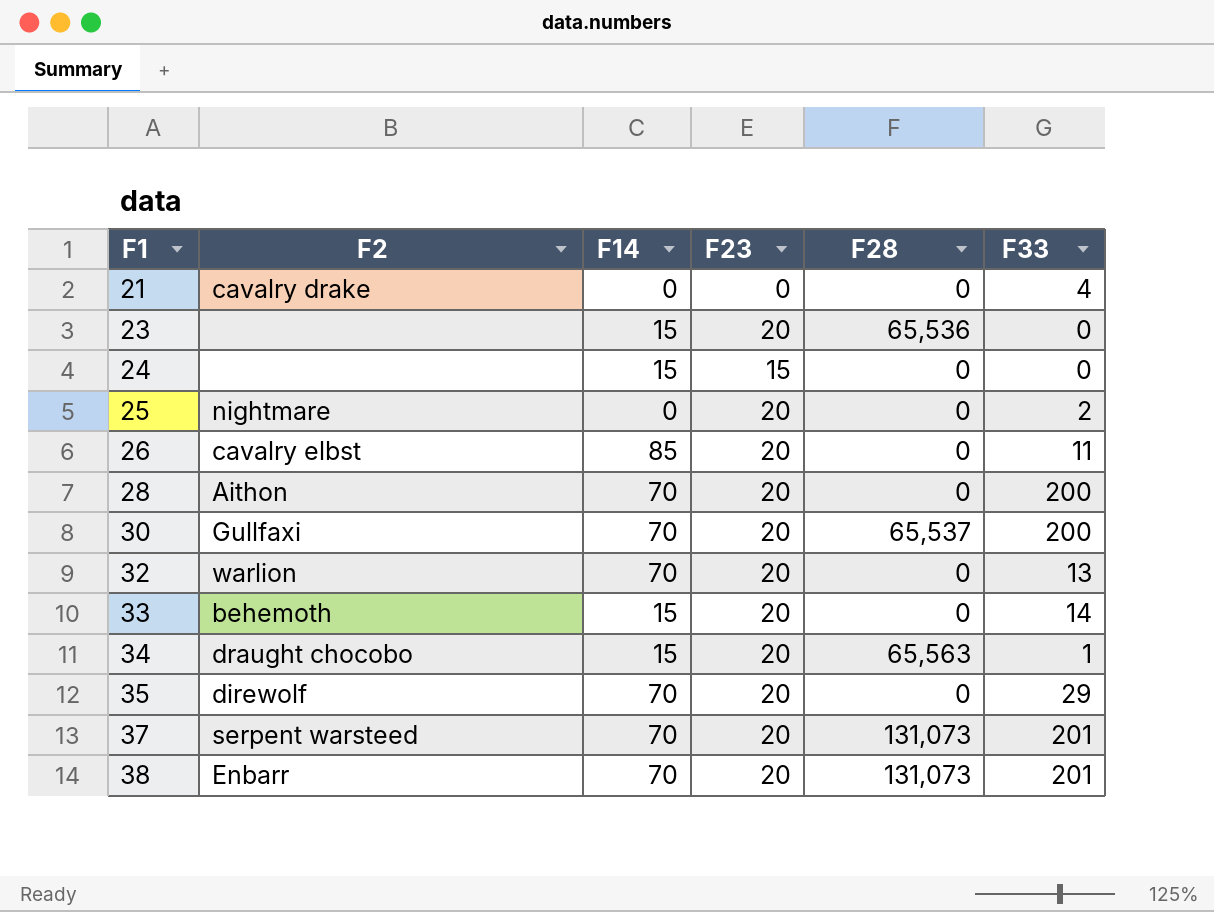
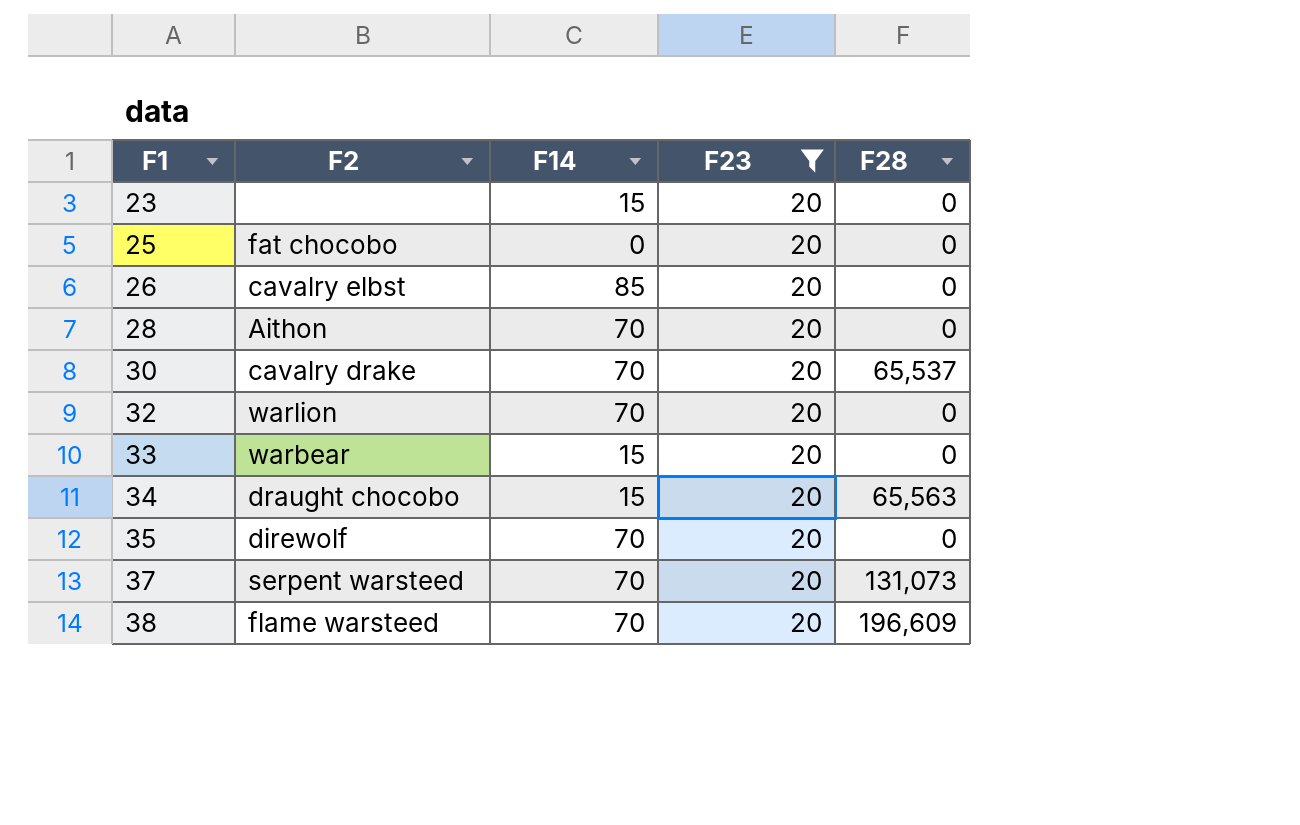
filter: none -> F23 = 20
column F33 | position: 6 -> none
23 | F28: 65,536 -> 0
25 | F2: nightmare -> fat chocobo
30 | F2: Gullfaxi -> cavalry drake
33 | F2: behemoth -> warbear
38 | F2: Enbarr -> flame warsteed
38 | F28: 131,073 -> 196,609

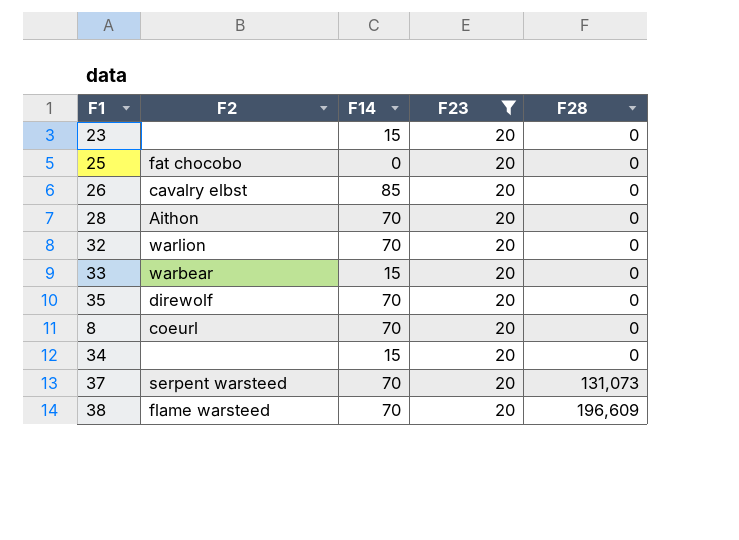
row order: F1 ascending -> F28 ascending
row 30: cavalry drake | 70 | 20 | 65,537 -> none
row 8: none -> coeurl | 70 | 20 | 0
34 | F2: draught chocobo -> none
34 | F28: 65,563 -> 0

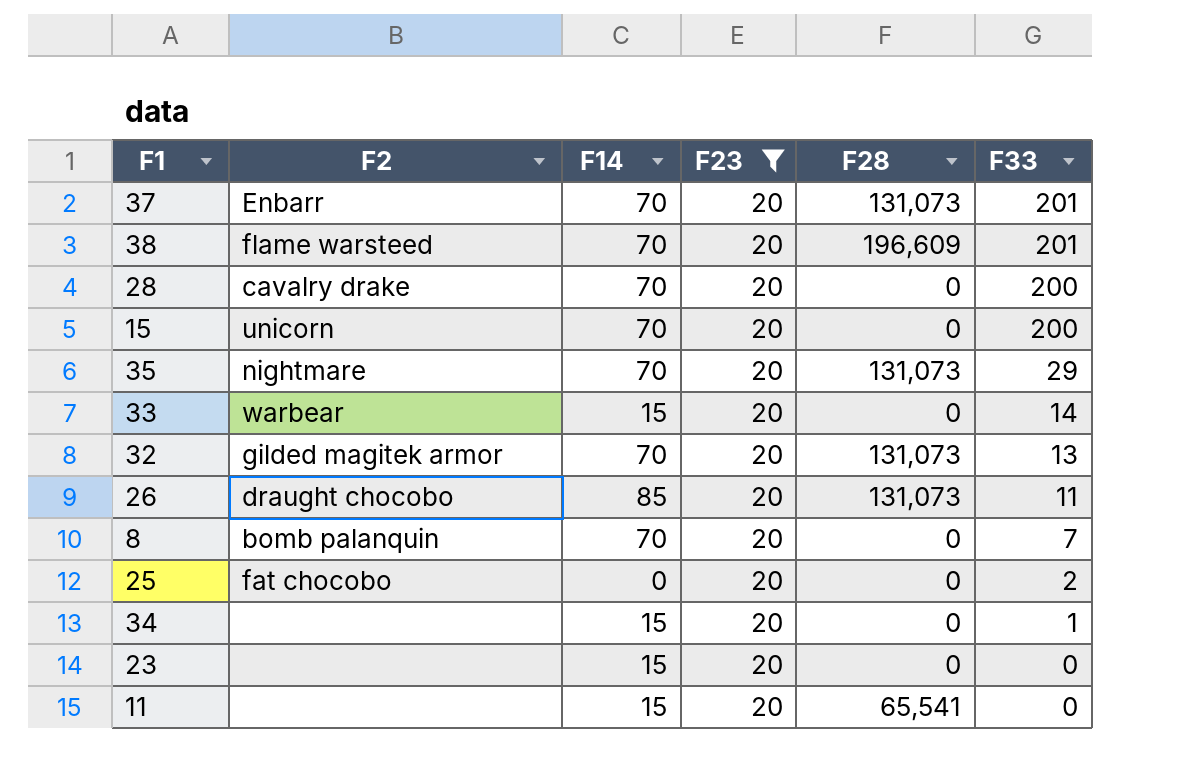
row order: F28 ascending -> F33 descending
column F33 | position: none -> 6
37 | F2: serpent warsteed -> Enbarr
28 | F2: Aithon -> cavalry drake
row 15: none -> unicorn | 70 | 20 | 0 | 200
35 | F2: direwolf -> nightmare
35 | F28: 0 -> 131,073
32 | F2: warlion -> gilded magitek armor
32 | F28: 0 -> 131,073
26 | F2: cavalry elbst -> draught chocobo
26 | F28: 0 -> 131,073
8 | F2: coeurl -> bomb palanquin
row 11: none -> none | 15 | 20 | 65,541 | 0

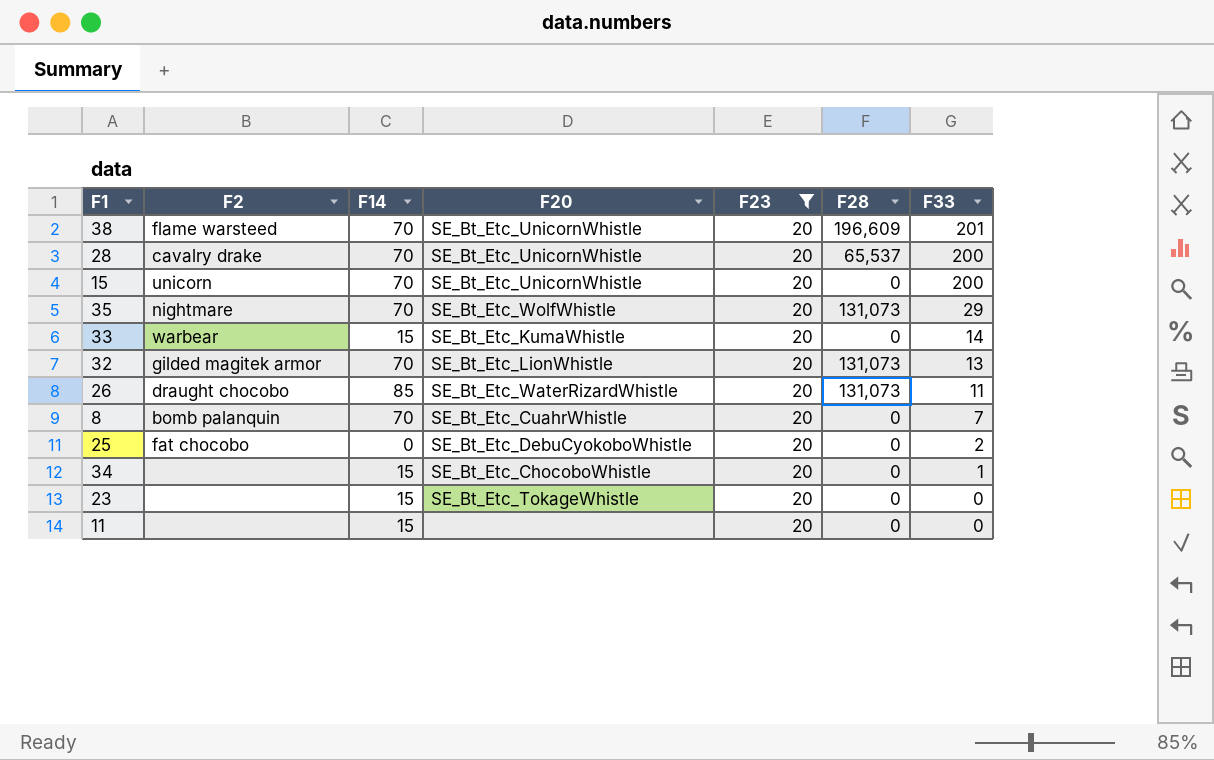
column F20 | position: none -> 4
row 37: Enbarr | 70 | 20 | 131,073 | 201 -> none
28 | F28: 0 -> 65,537
11 | F28: 65,541 -> 0

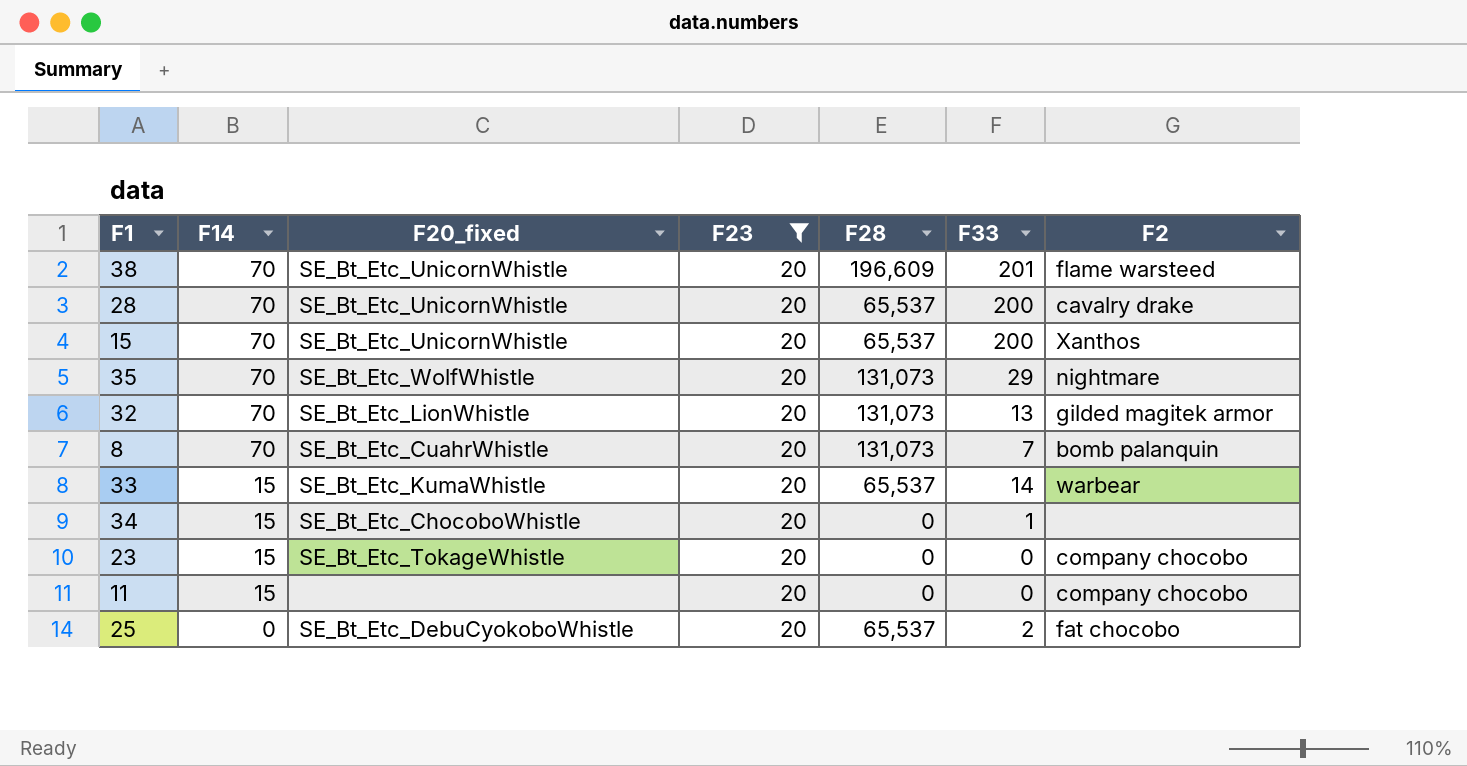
row order: F33 descending -> F14 descending
column name: F20 -> F20_fixed
column F2 | position: 2 -> 7
row 26: draught chocobo | 85 | SE_Bt_Etc_WaterRizardWhistle | 20 | 131,073 | 11 -> none
15 | F28: 0 -> 65,537
15 | F2: unicorn -> Xanthos
8 | F28: 0 -> 131,073
33 | F28: 0 -> 65,537
23 | F2: none -> company chocobo
11 | F2: none -> company chocobo
25 | F28: 0 -> 65,537

